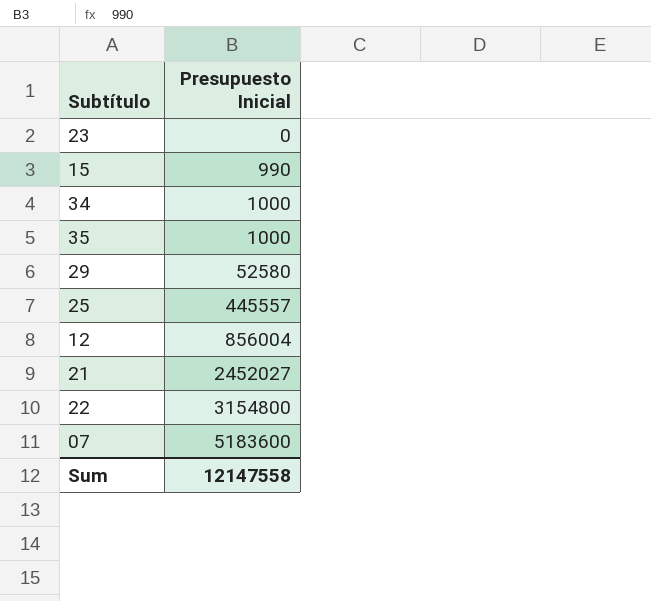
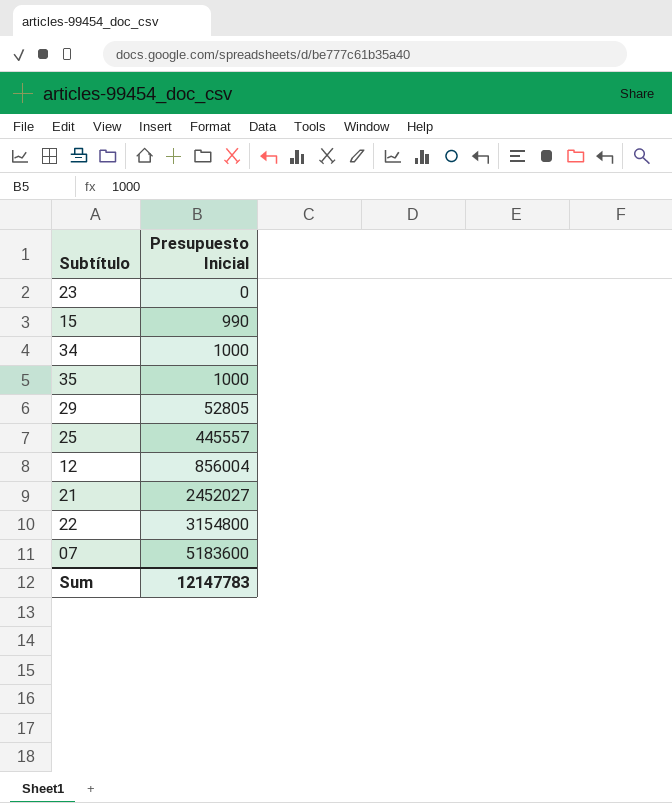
29 | Presupuesto Inicial: 52580 -> 52805
Sum | Presupuesto Inicial: 12147558 -> 12147783

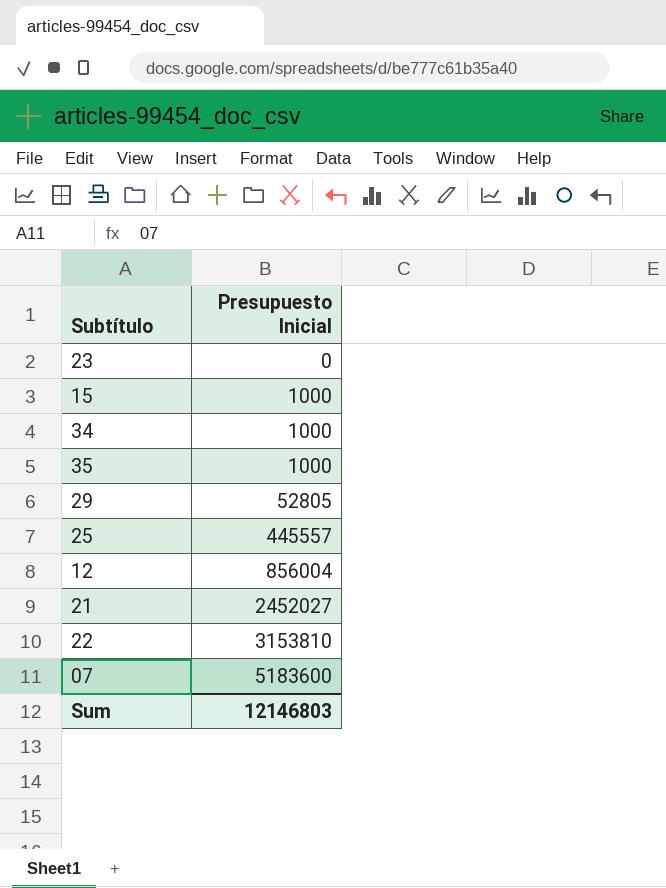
15 | Presupuesto Inicial: 990 -> 1000
22 | Presupuesto Inicial: 3154800 -> 3153810
Sum | Presupuesto Inicial: 12147783 -> 12146803

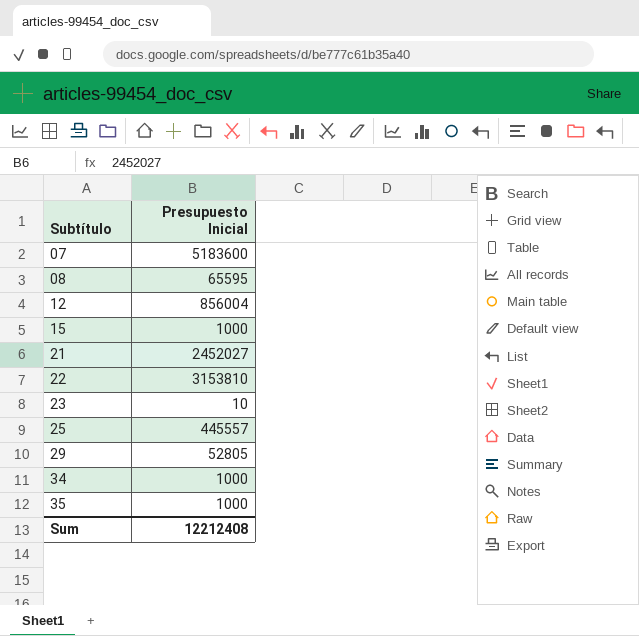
row order: Presupuesto Inicial ascending -> Subtítulo ascending
row 08: none -> 65595
23 | Presupuesto Inicial: 0 -> 10
Sum | Presupuesto Inicial: 12146803 -> 12212408

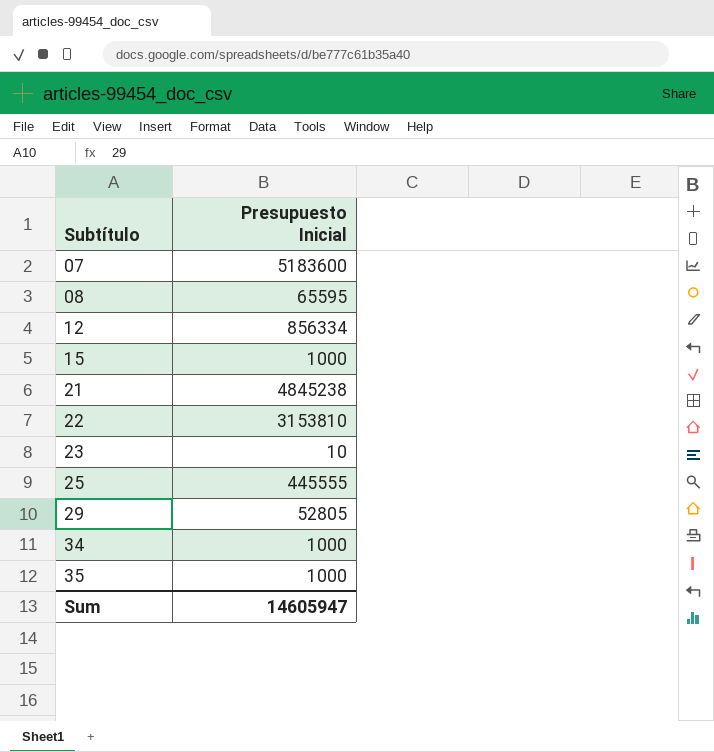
12 | Presupuesto Inicial: 856004 -> 856334
21 | Presupuesto Inicial: 2452027 -> 4845238
25 | Presupuesto Inicial: 445557 -> 445555
Sum | Presupuesto Inicial: 12212408 -> 14605947

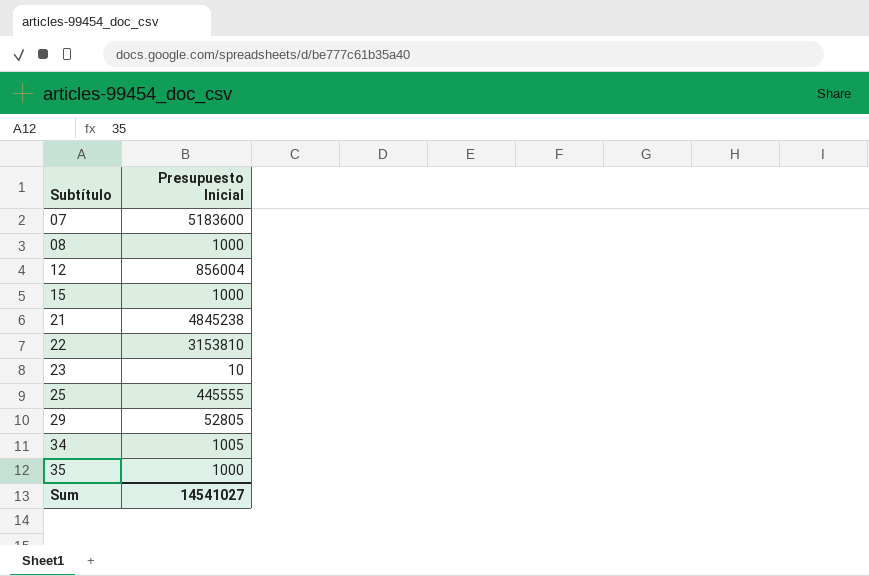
08 | Presupuesto Inicial: 65595 -> 1000
12 | Presupuesto Inicial: 856334 -> 856004
34 | Presupuesto Inicial: 1000 -> 1005
Sum | Presupuesto Inicial: 14605947 -> 14541027

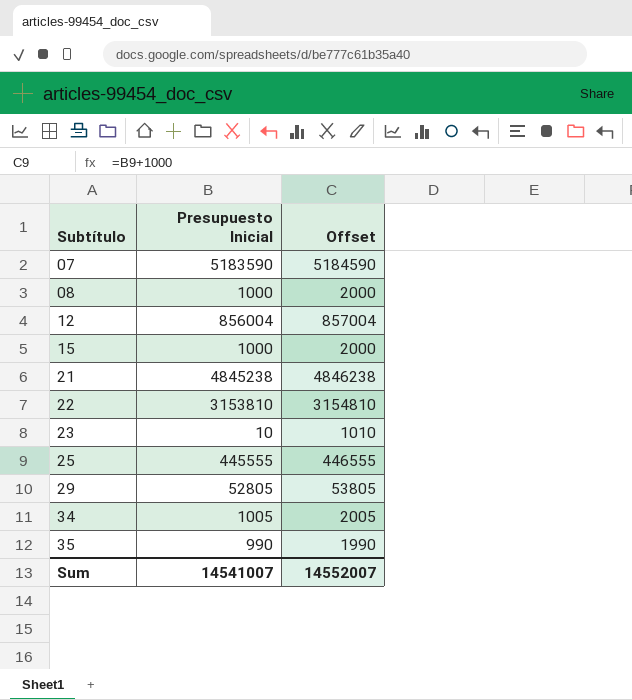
column Offset | formula: none -> [Presupuesto Inicial] + 1000
07 | Presupuesto Inicial: 5183600 -> 5183590
35 | Presupuesto Inicial: 1000 -> 990
Sum | Presupuesto Inicial: 14541027 -> 14541007

